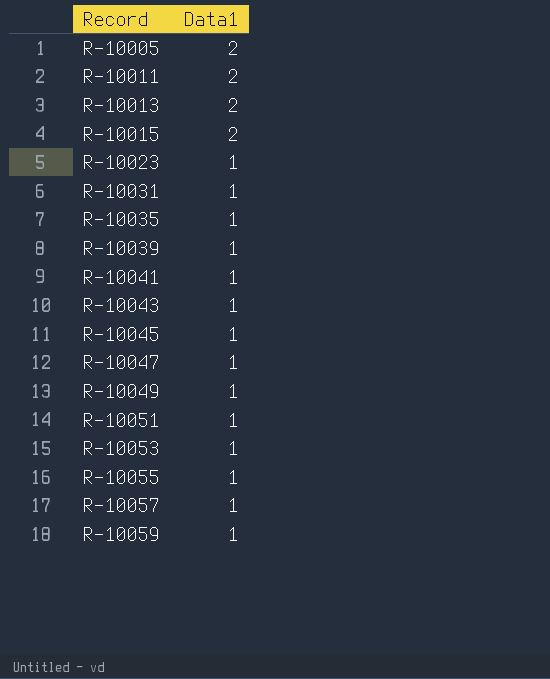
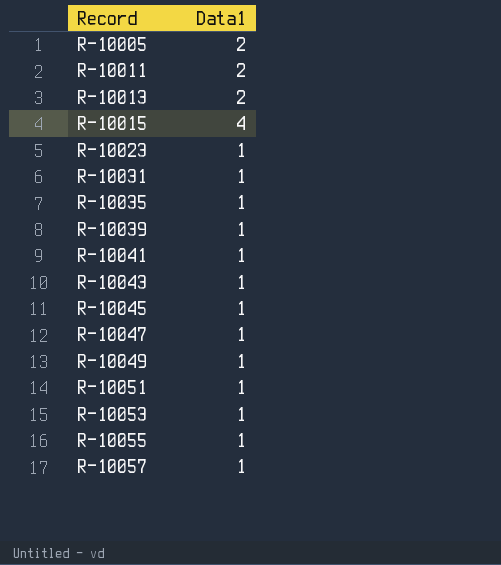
row R-10059: 1 -> none
R-10015 | Data1: 2 -> 4

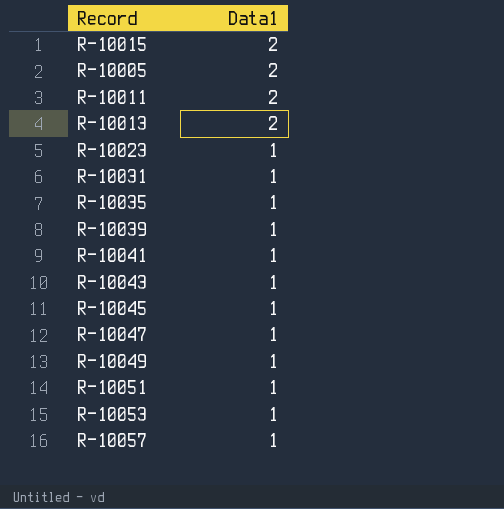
row order: Record ascending -> Data1 descending
row R-10055: 1 -> none
R-10015 | Data1: 4 -> 2

